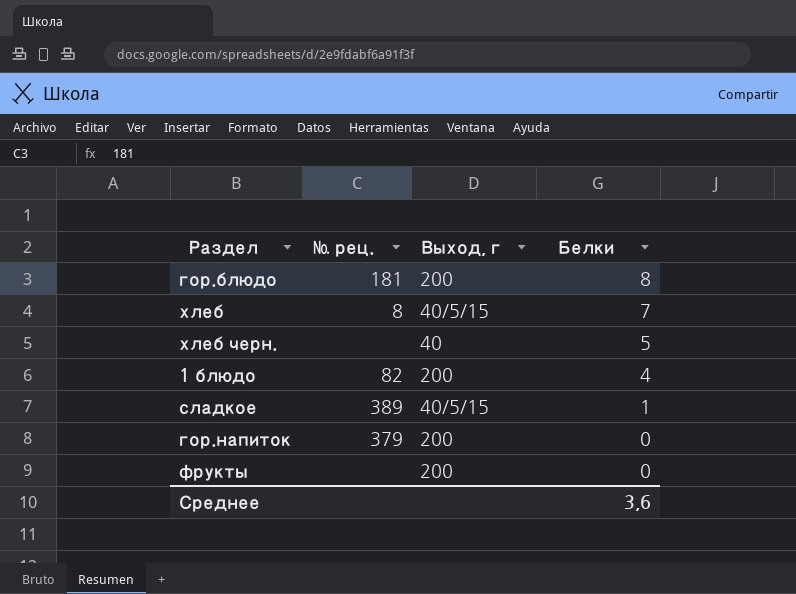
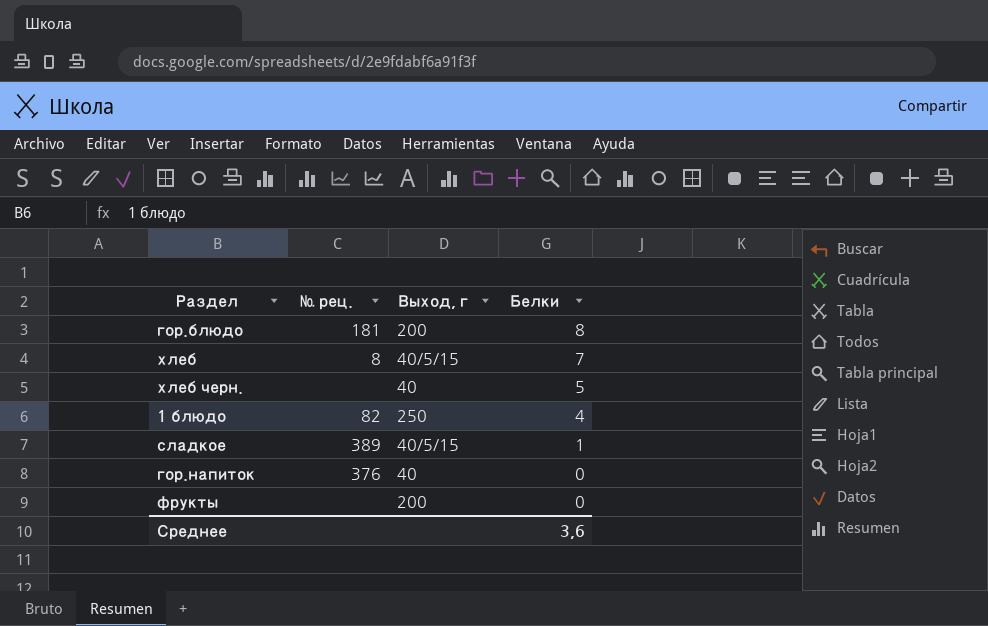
1 блюдо | Выход, г: 200 -> 250
гор.напиток | № рец.: 379 -> 376
гор.напиток | Выход, г: 200 -> 40

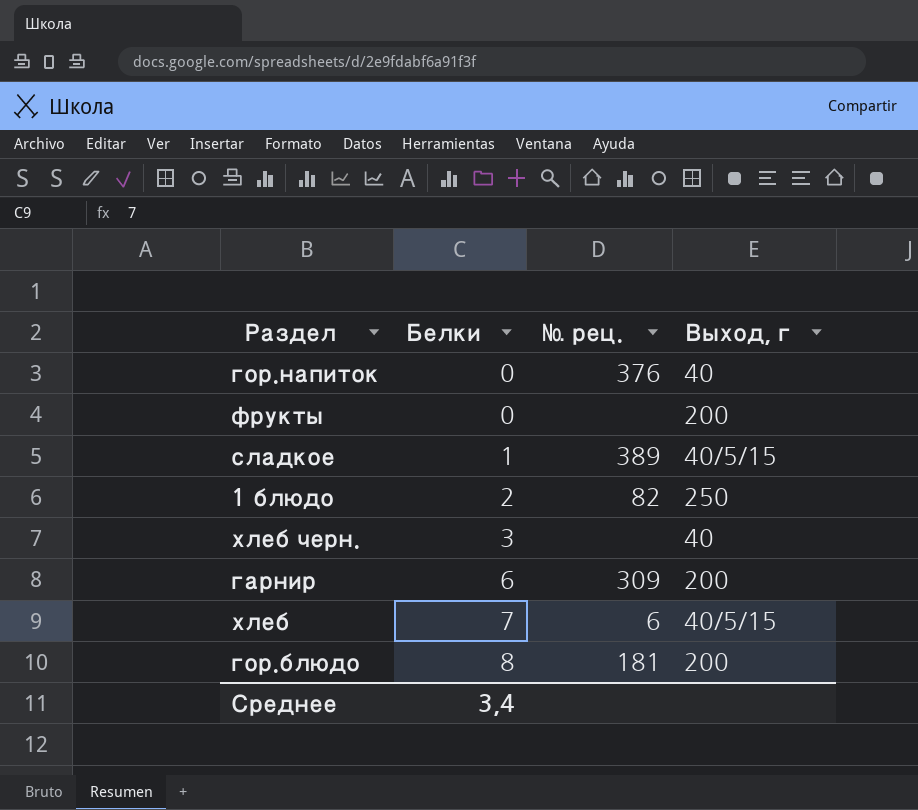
row order: Белки descending -> Белки ascending
column Белки | position: 4 -> 2
1 блюдо | Белки: 4 -> 2
хлеб черн. | Белки: 5 -> 3
row гарнир: none -> 6 | 309 | 200
хлеб | № рец.: 8 -> 6
Среднее | Белки: 3,6 -> 3,4

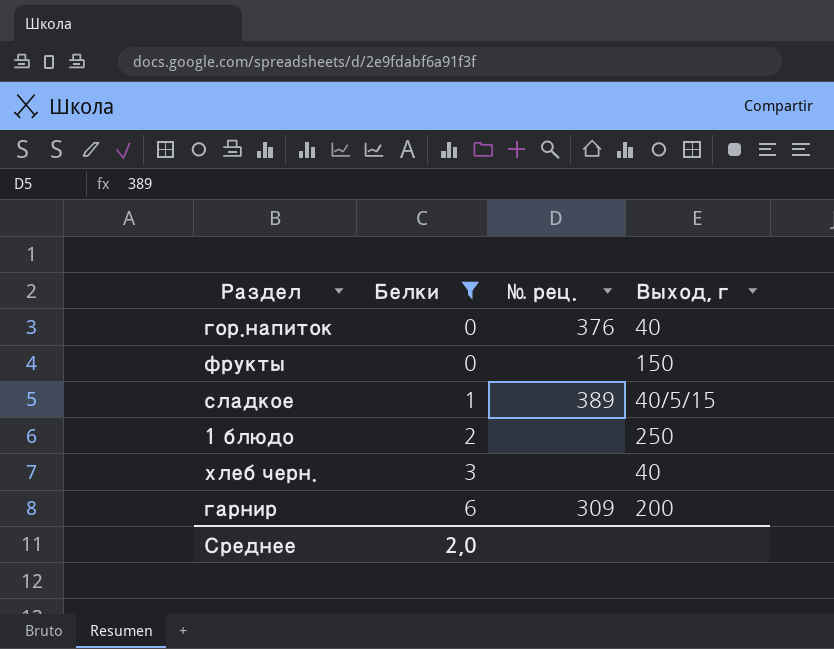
filter: none -> Белки <= 6
фрукты | Выход, г: 200 -> 150
1 блюдо | № рец.: 82 -> none
Среднее | Белки: 3,4 -> 2,0

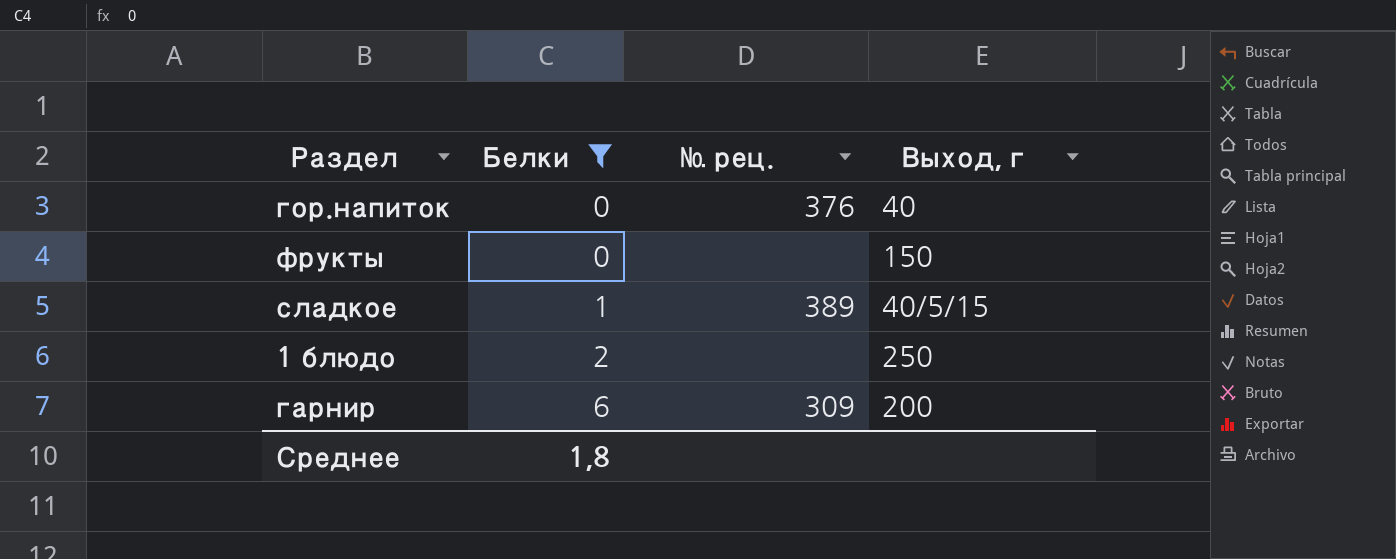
row хлеб черн.: 3 | none | 40 -> none
Среднее | Белки: 2,0 -> 1,8

